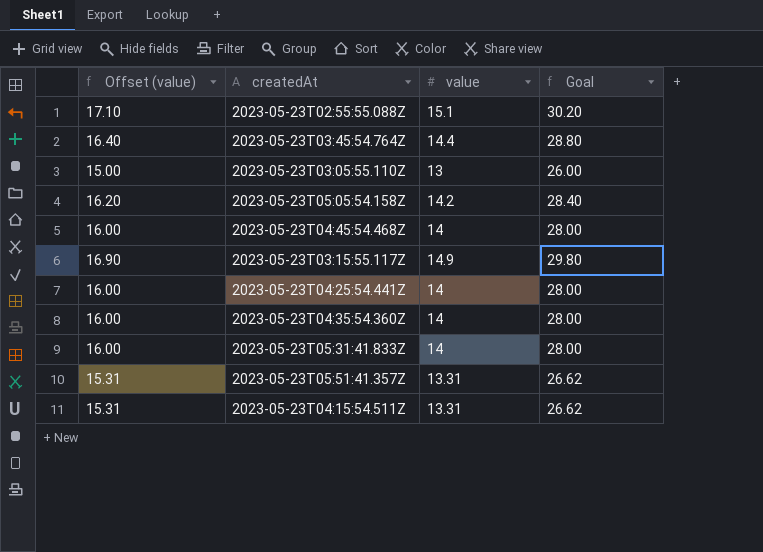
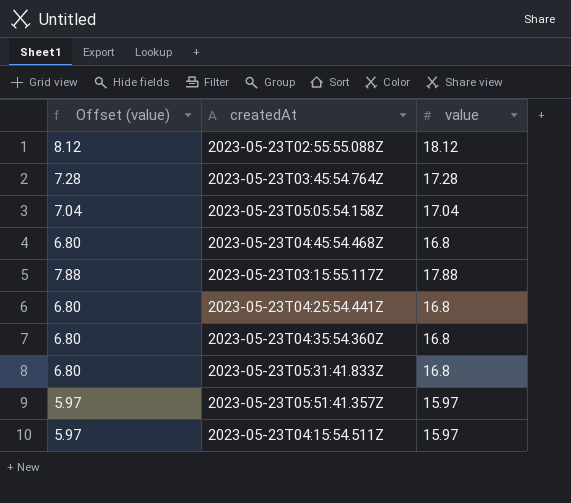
column Goal | formula: [value] * 2 -> none
column Offset (value) | formula: [value] + 2 -> [value] - 10
row 2023-05-23T03:05:55.110Z: 15.00 | 13 | 26.00 -> none
2023-05-23T02:55:55.088Z | value: 15.1 -> 18.12
2023-05-23T03:45:54.764Z | value: 14.4 -> 17.28
2023-05-23T05:05:54.158Z | value: 14.2 -> 17.04
2023-05-23T04:45:54.468Z | value: 14 -> 16.8
2023-05-23T03:15:55.117Z | value: 14.9 -> 17.88
2023-05-23T04:25:54.441Z | value: 14 -> 16.8
2023-05-23T04:35:54.360Z | value: 14 -> 16.8
2023-05-23T05:31:41.833Z | value: 14 -> 16.8
2023-05-23T05:51:41.357Z | value: 13.31 -> 15.97
2023-05-23T04:15:54.511Z | value: 13.31 -> 15.97

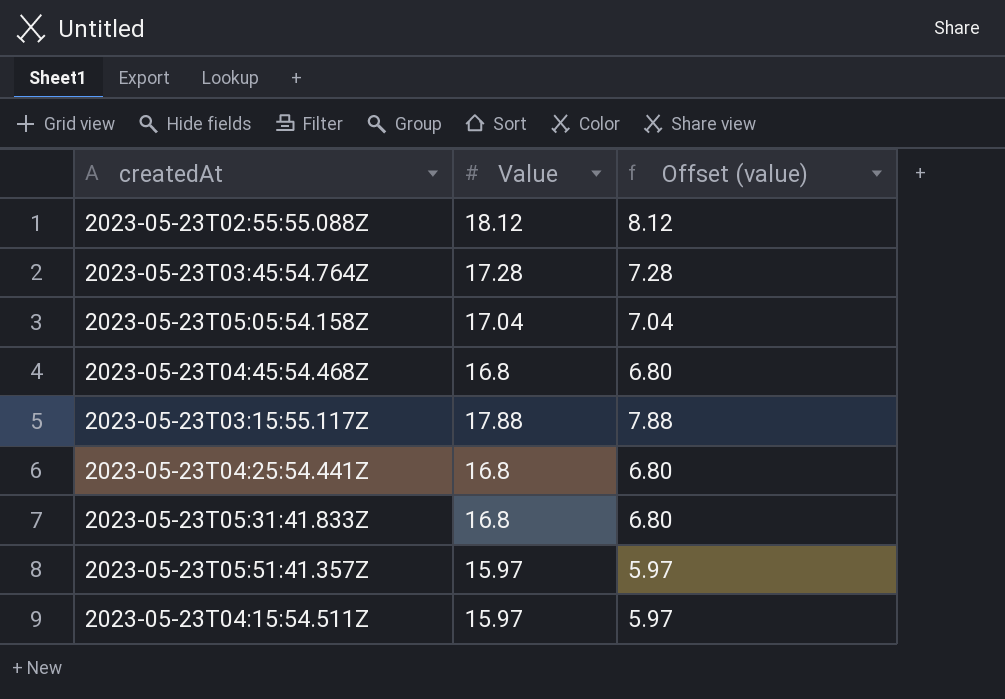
column name: value -> Value
column Offset (value) | position: 1 -> 3
row 2023-05-23T04:35:54.360Z: 6.80 | 16.8 -> none

